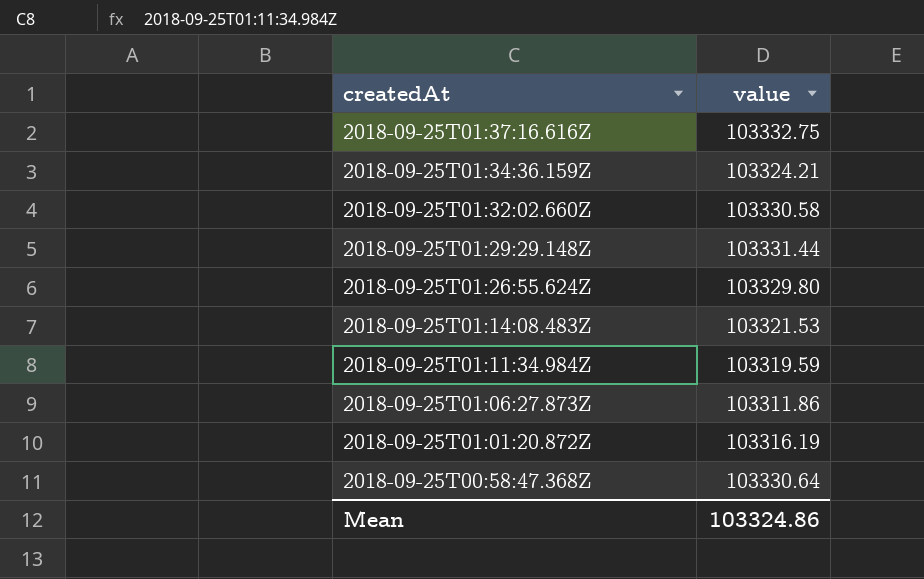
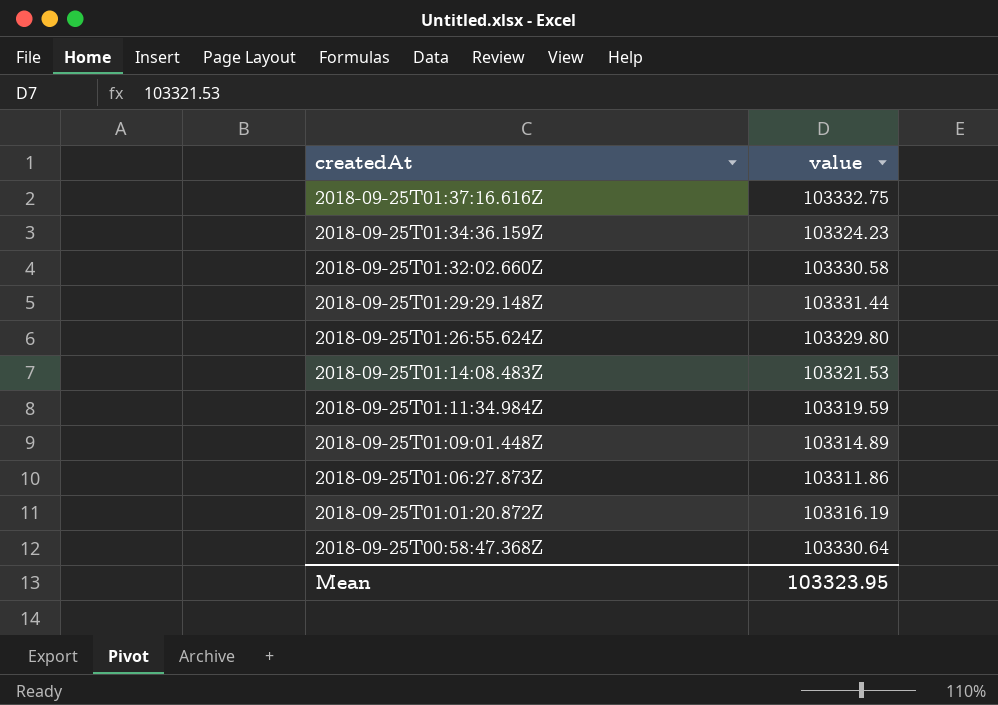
2018-09-25T01:34:36.159Z | value: 103324.21 -> 103324.23
row 2018-09-25T01:09:01.448Z: none -> 103314.89
Mean | value: 103324.86 -> 103323.95

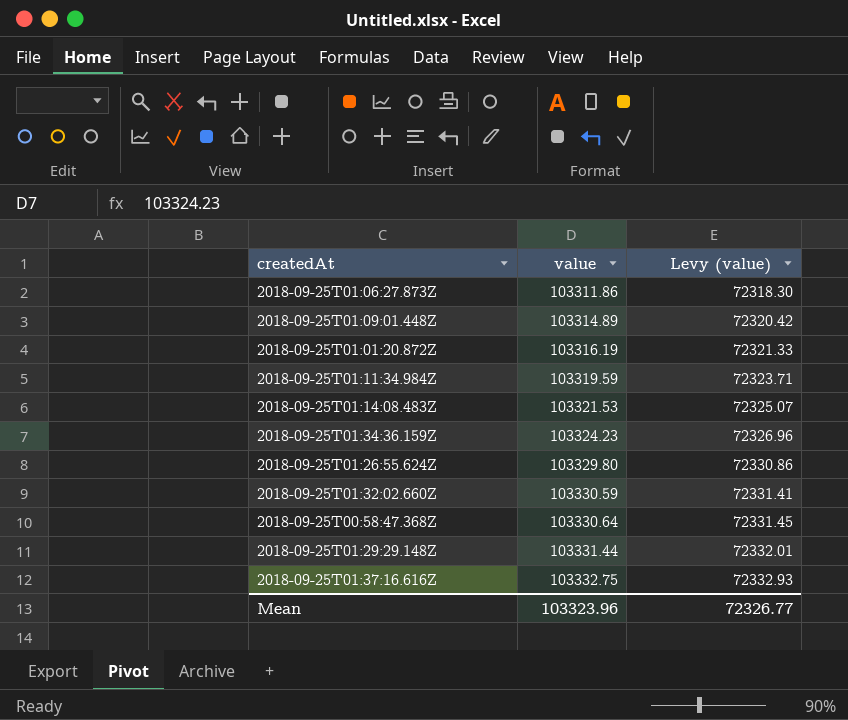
row order: createdAt descending -> value ascending
column Levy (value) | formula: none -> [value] * 0.7
2018-09-25T01:32:02.660Z | value: 103330.58 -> 103330.59
Mean | value: 103323.95 -> 103323.96

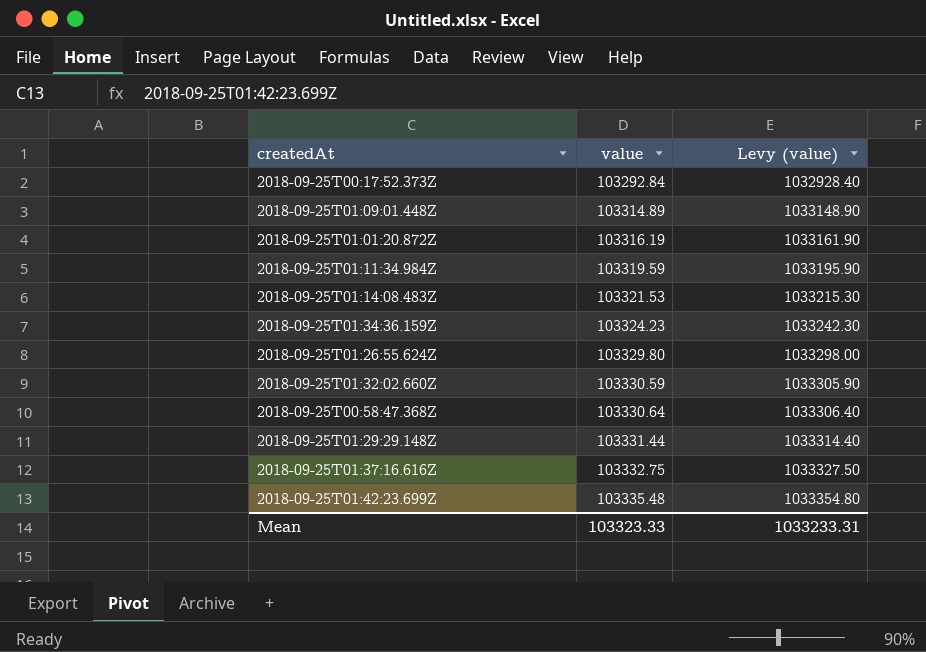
column Levy (value) | formula: [value] * 0.7 -> [value] * 10
row 2018-09-25T01:06:27.873Z: 103311.86 | 72318.30 -> none
row 2018-09-25T00:17:52.373Z: none -> 103292.84 | 1032928.40
row 2018-09-25T01:42:23.699Z: none -> 103335.48 | 1033354.80
Mean | value: 103323.96 -> 103323.33
Mean | Levy (value): 72326.77 -> 1033233.31

